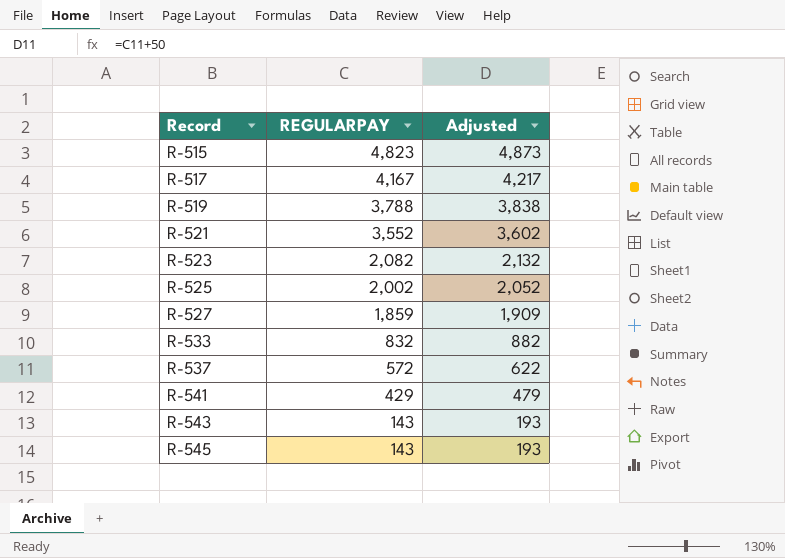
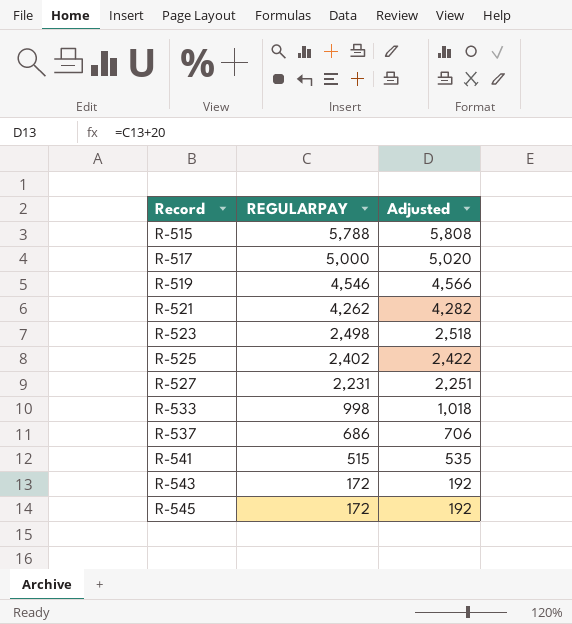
column Adjusted | formula: [REGULARPAY] + 50 -> [REGULARPAY] + 20
R-515 | REGULARPAY: 4,823 -> 5,788
R-517 | REGULARPAY: 4,167 -> 5,000
R-519 | REGULARPAY: 3,788 -> 4,546
R-521 | REGULARPAY: 3,552 -> 4,262
R-523 | REGULARPAY: 2,082 -> 2,498
R-525 | REGULARPAY: 2,002 -> 2,402
R-527 | REGULARPAY: 1,859 -> 2,231
R-533 | REGULARPAY: 832 -> 998
R-537 | REGULARPAY: 572 -> 686
R-541 | REGULARPAY: 429 -> 515
R-543 | REGULARPAY: 143 -> 172
R-545 | REGULARPAY: 143 -> 172

